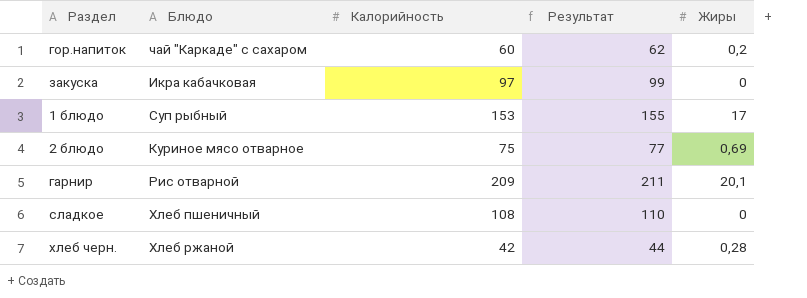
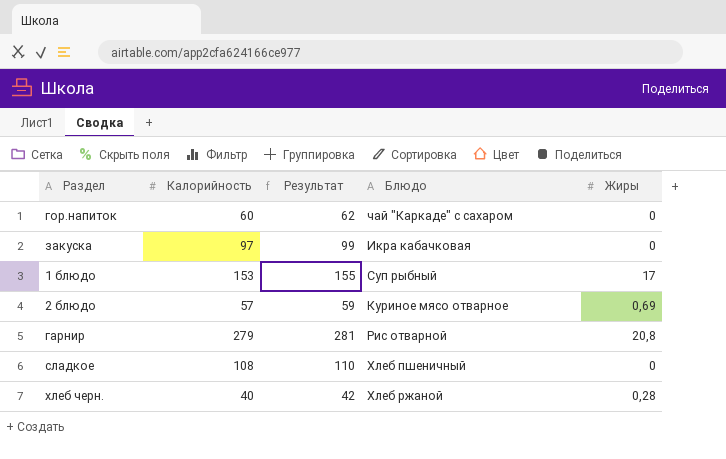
column Блюдо | position: 2 -> 4
гор.напиток | Жиры: 0,2 -> 0
2 блюдо | Калорийность: 75 -> 57
2 блюдо | Результат: 77 -> 59
гарнир | Калорийность: 209 -> 279
гарнир | Результат: 211 -> 281
гарнир | Жиры: 20,1 -> 20,8
хлеб черн. | Калорийность: 42 -> 40
хлеб черн. | Результат: 44 -> 42

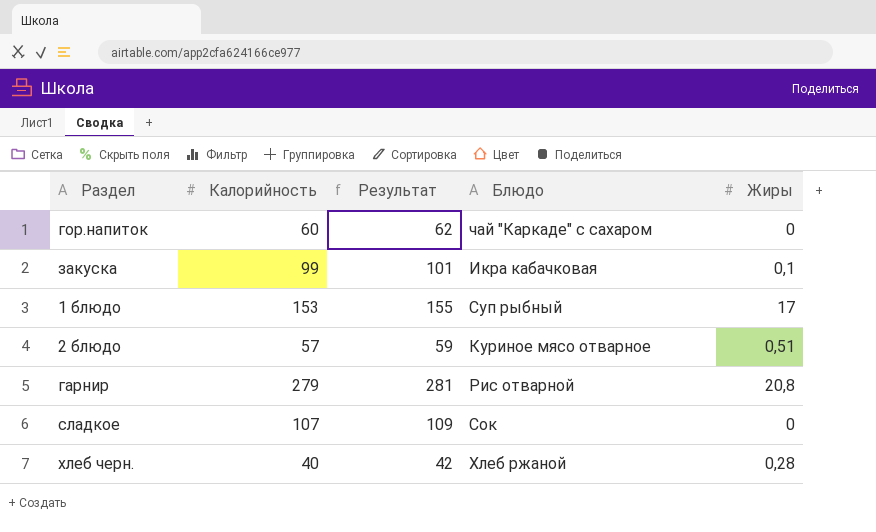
закуска | Калорийность: 97 -> 99
закуска | Результат: 99 -> 101
закуска | Жиры: 0 -> 0,1
2 блюдо | Жиры: 0,69 -> 0,51
сладкое | Калорийность: 108 -> 107
сладкое | Результат: 110 -> 109
сладкое | Блюдо: Хлеб пшеничный -> Сок

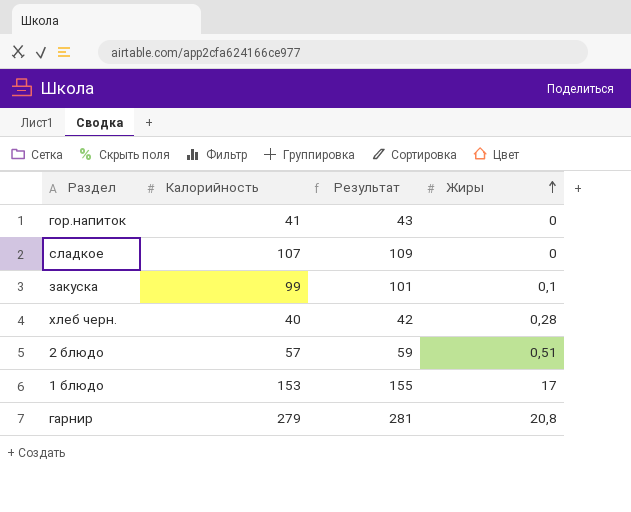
row order: none -> Жиры ascending
column Блюдо | position: 4 -> none
гор.напиток | Калорийность: 60 -> 41
гор.напиток | Результат: 62 -> 43

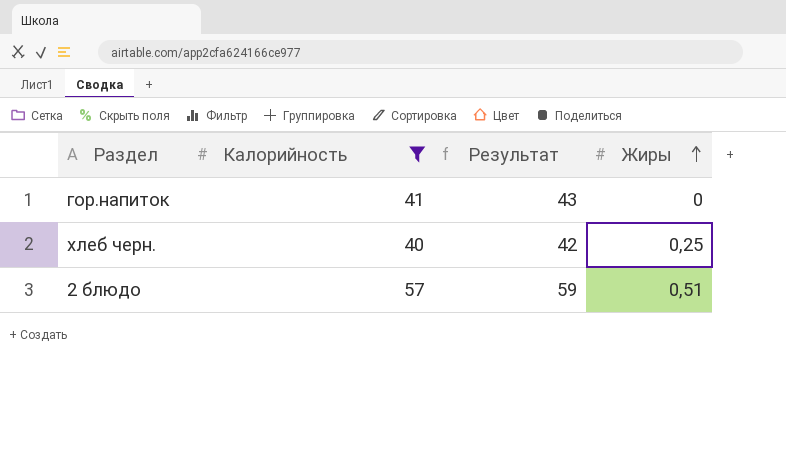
filter: none -> Калорийность <= 57
хлеб черн. | Жиры: 0,28 -> 0,25

